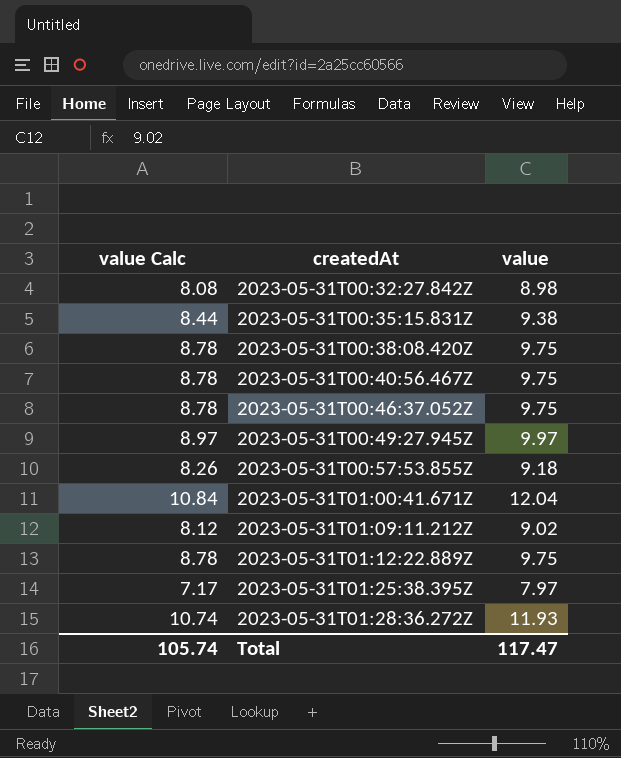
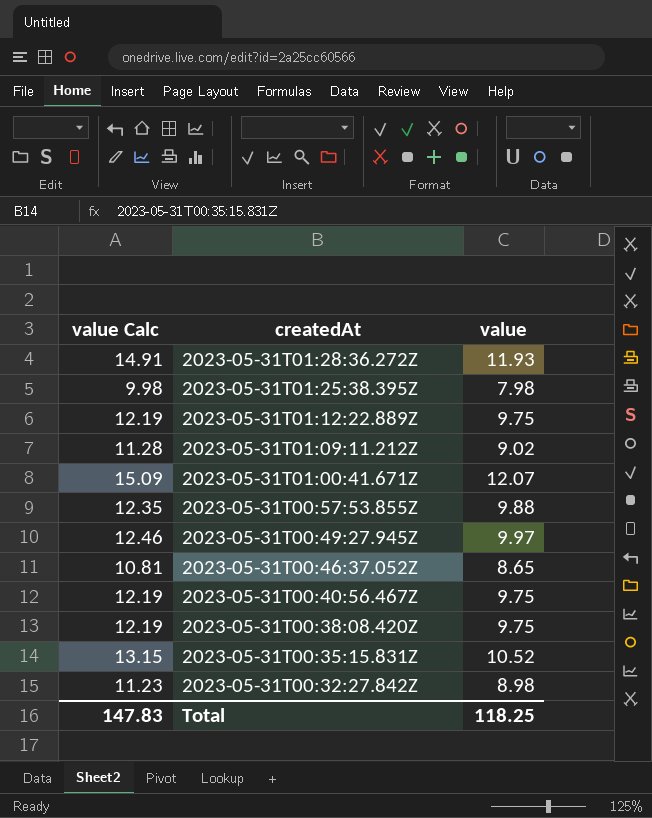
row order: createdAt ascending -> createdAt descending
column value Calc | formula: [value] * 0.9 -> [value] * 1.25
2023-05-31T01:25:38.395Z | value: 7.97 -> 7.98
2023-05-31T01:00:41.671Z | value: 12.04 -> 12.07
2023-05-31T00:57:53.855Z | value: 9.18 -> 9.88
2023-05-31T00:46:37.052Z | value: 9.75 -> 8.65
2023-05-31T00:35:15.831Z | value: 9.38 -> 10.52
Total | value Calc: 105.74 -> 147.83
Total | value: 117.47 -> 118.25

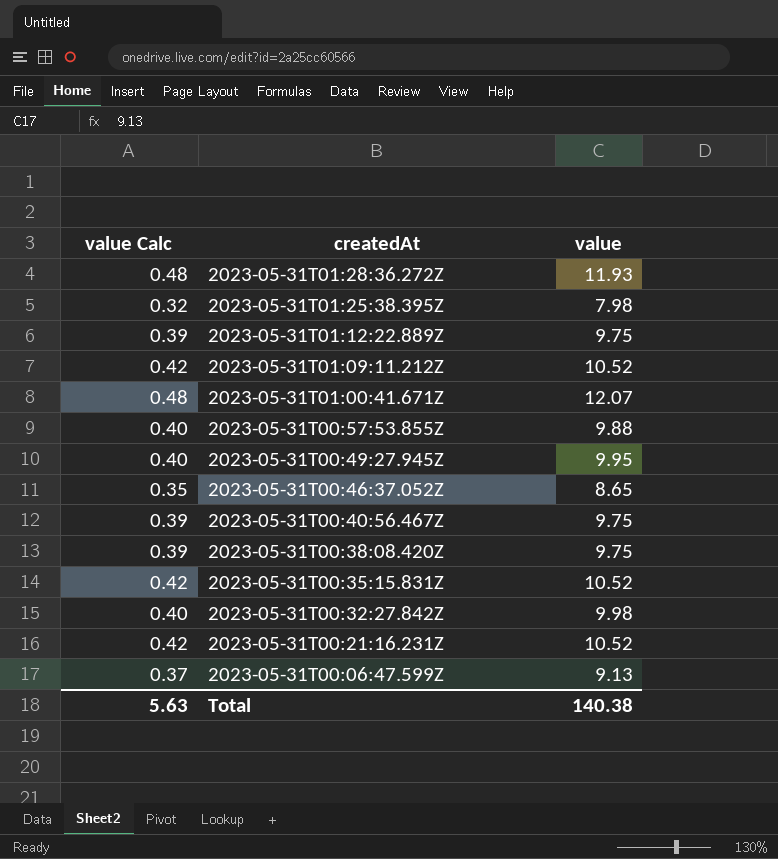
column value Calc | formula: [value] * 1.25 -> [value] * 0.04
2023-05-31T01:09:11.212Z | value: 9.02 -> 10.52
2023-05-31T00:49:27.945Z | value: 9.97 -> 9.95
2023-05-31T00:32:27.842Z | value: 8.98 -> 9.98
row 2023-05-31T00:21:16.231Z: none -> 0.42 | 10.52
row 2023-05-31T00:06:47.599Z: none -> 0.37 | 9.13
Total | value Calc: 147.83 -> 5.63
Total | value: 118.25 -> 140.38

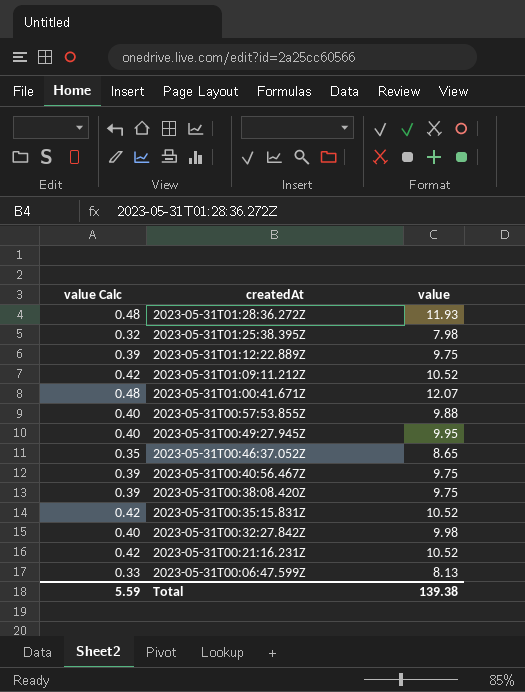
2023-05-31T00:06:47.599Z | value Calc: 0.37 -> 0.33
2023-05-31T00:06:47.599Z | value: 9.13 -> 8.13
Total | value Calc: 5.63 -> 5.59
Total | value: 140.38 -> 139.38

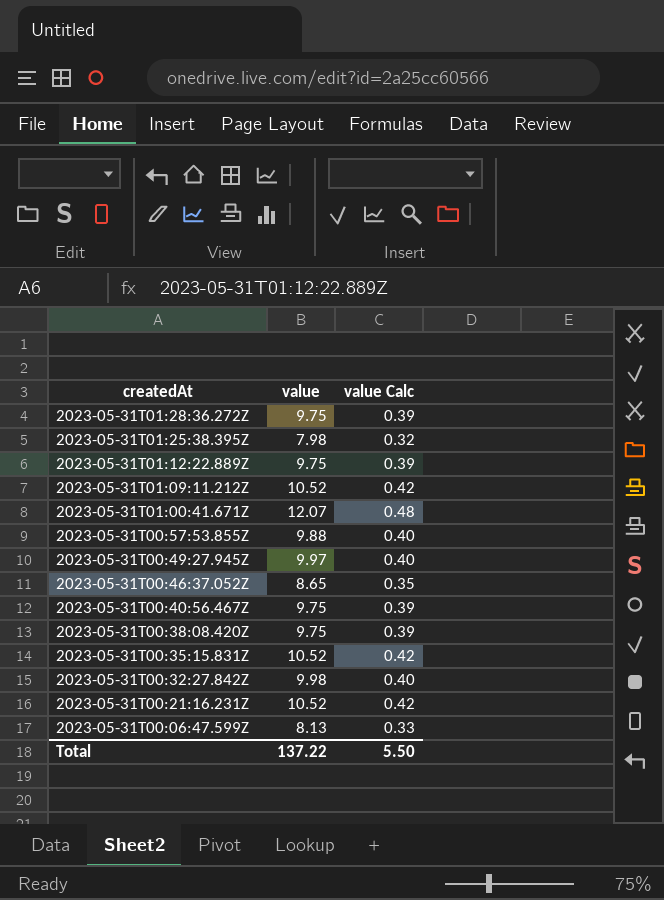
column value Calc | position: 1 -> 3
2023-05-31T01:28:36.272Z | value: 11.93 -> 9.75
2023-05-31T01:28:36.272Z | value Calc: 0.48 -> 0.39
2023-05-31T00:49:27.945Z | value: 9.95 -> 9.97
Total | value: 139.38 -> 137.22
Total | value Calc: 5.59 -> 5.50

